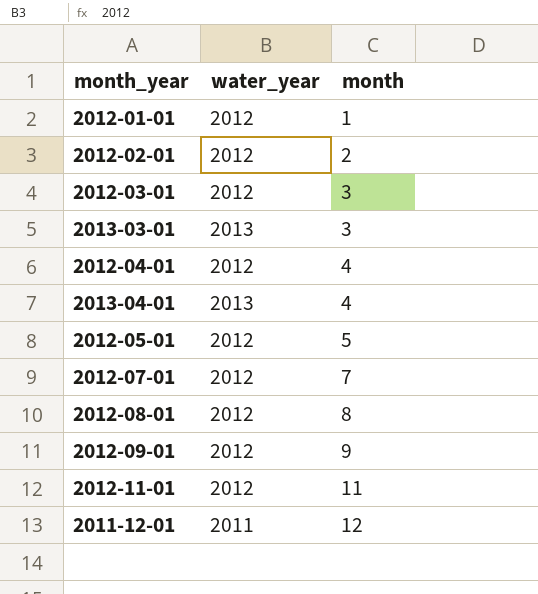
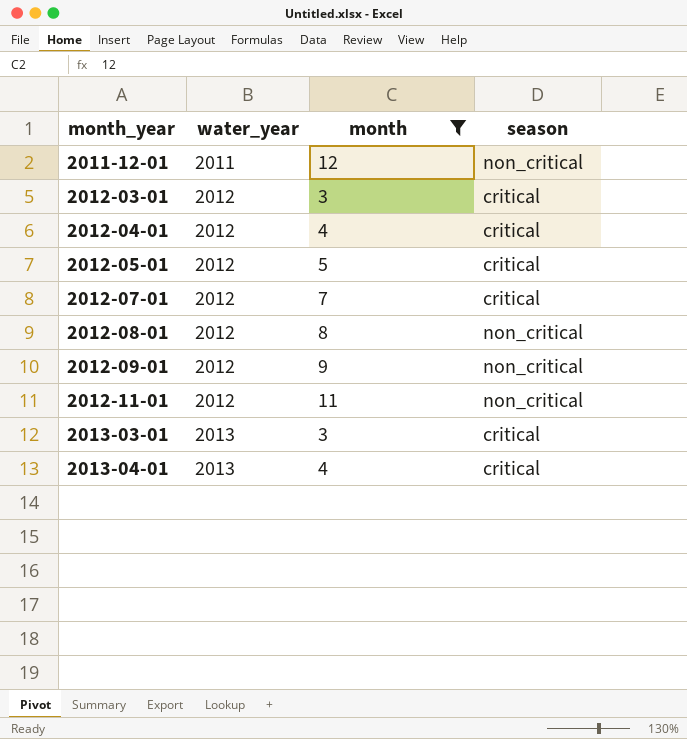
filter: none -> month >= 3
row order: month ascending -> month_year ascending
column season | position: none -> 4

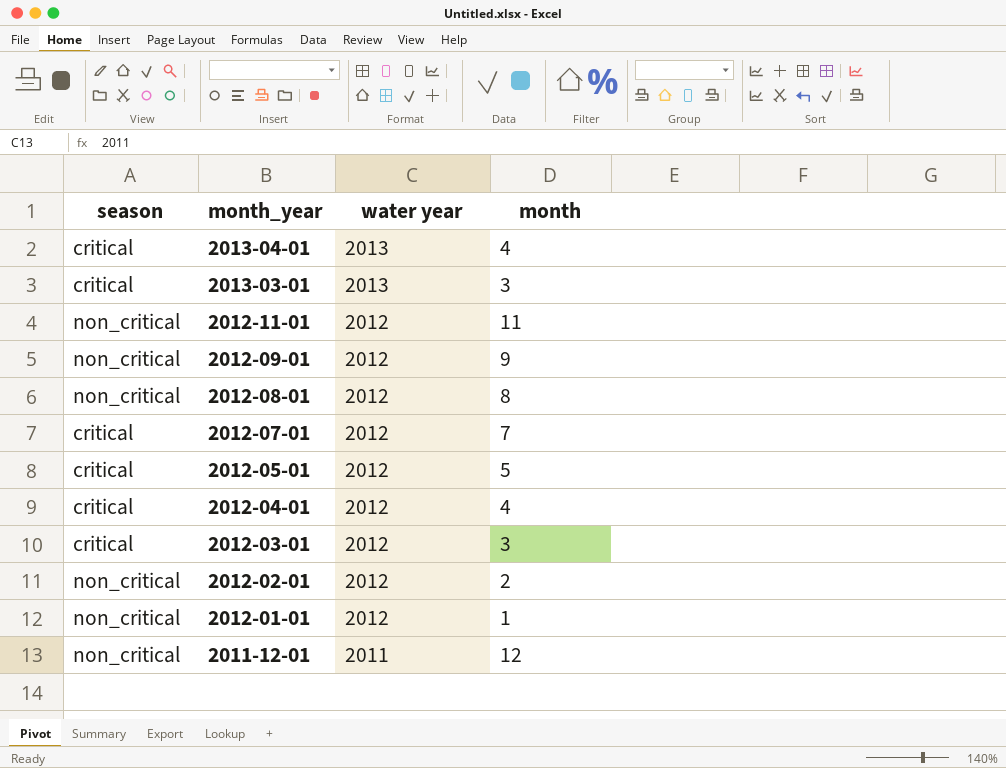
filter: month >= 3 -> none
row order: month_year ascending -> month_year descending
column season | position: 4 -> 1
column name: water_year -> water year

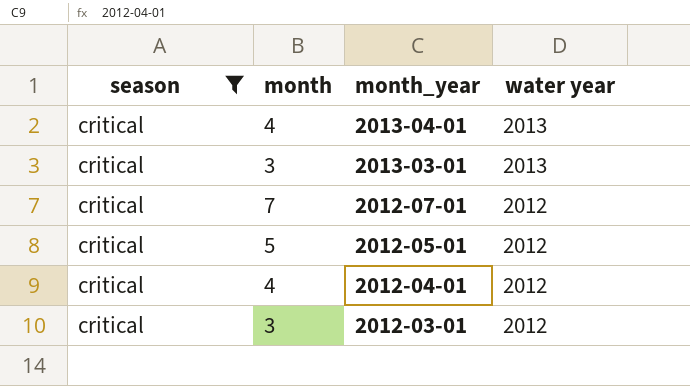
filter: none -> season = critical
column month | position: 4 -> 2

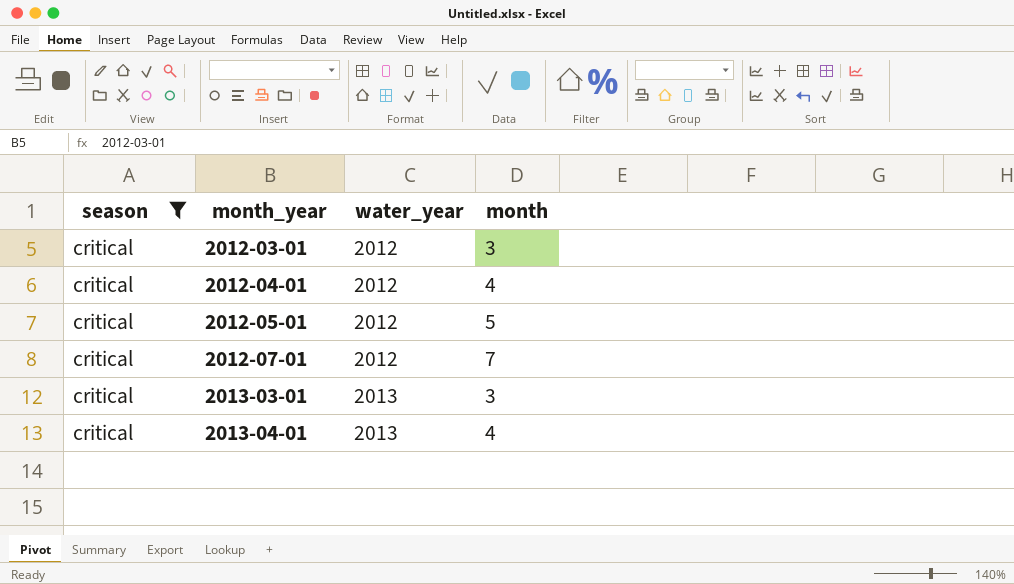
row order: month_year descending -> month_year ascending
column name: water year -> water_year
column month | position: 2 -> 4

